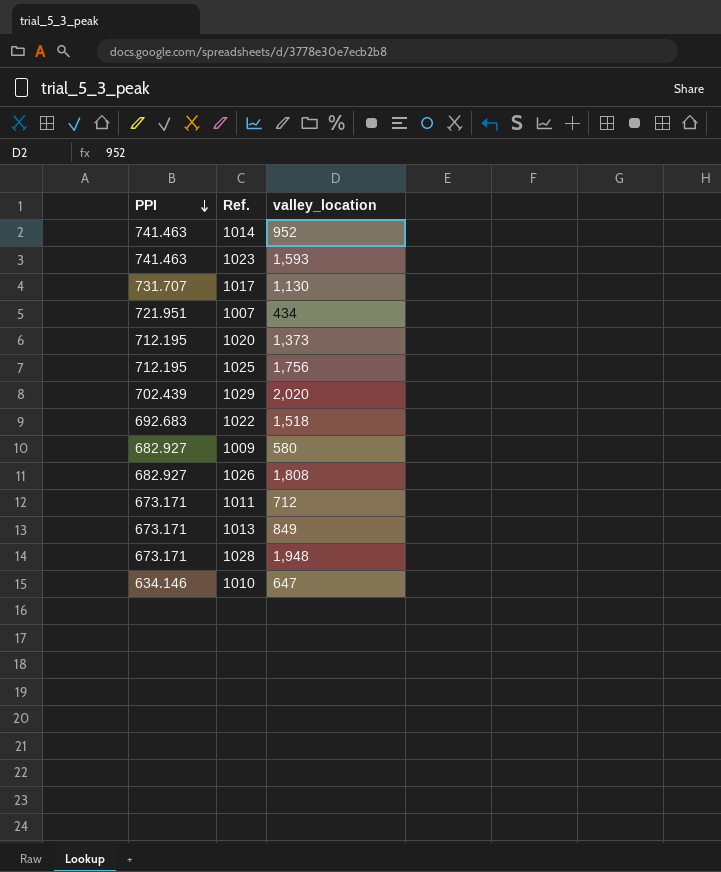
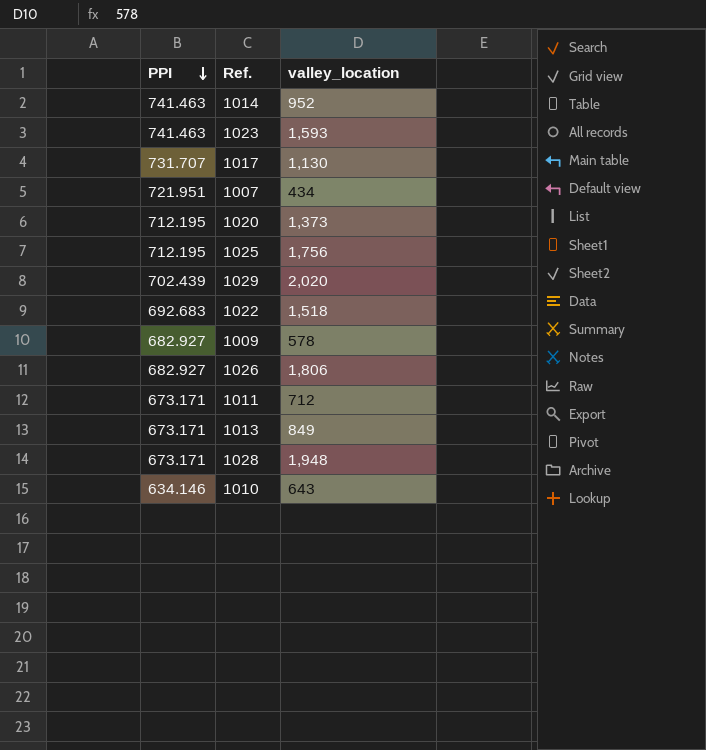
1009 | valley_location: 580 -> 578
1026 | valley_location: 1,808 -> 1,806
1010 | valley_location: 647 -> 643

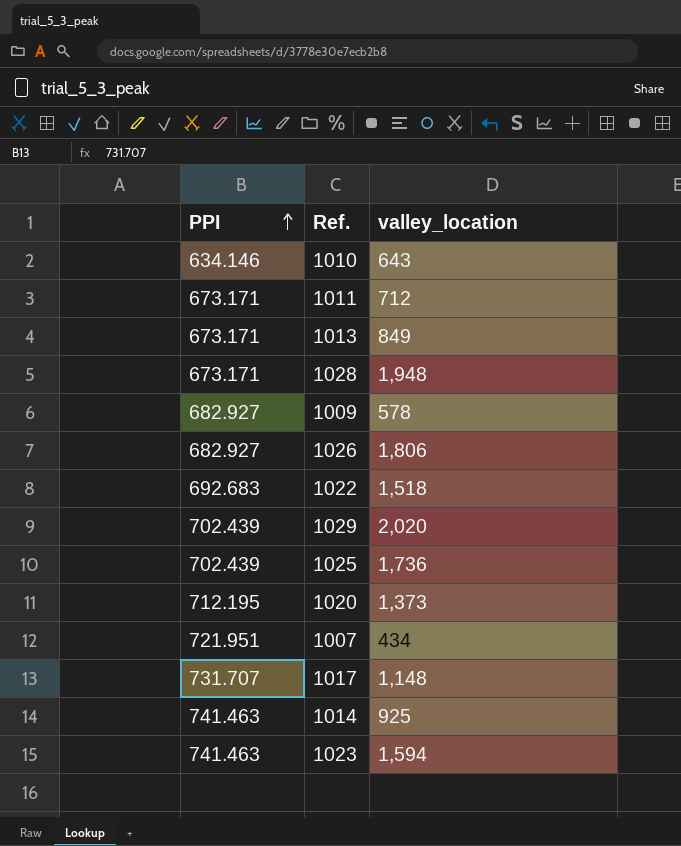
row order: PPI descending -> PPI ascending
1025 | PPI: 712.195 -> 702.439
1025 | valley_location: 1,756 -> 1,736
1017 | valley_location: 1,130 -> 1,148
1014 | valley_location: 952 -> 925
1023 | valley_location: 1,593 -> 1,594

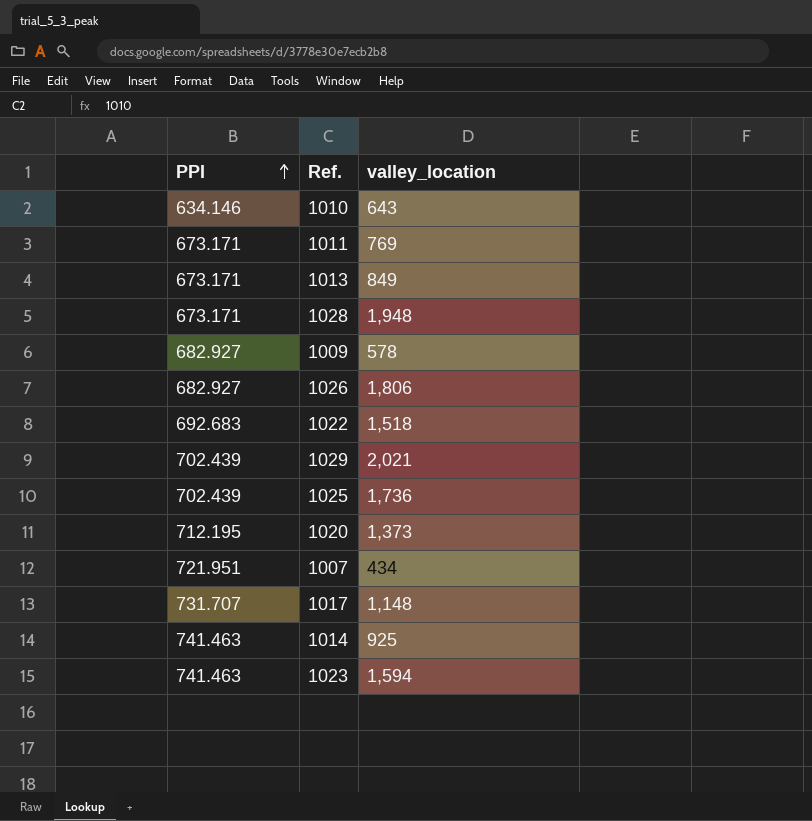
1011 | valley_location: 712 -> 769
1029 | valley_location: 2,020 -> 2,021

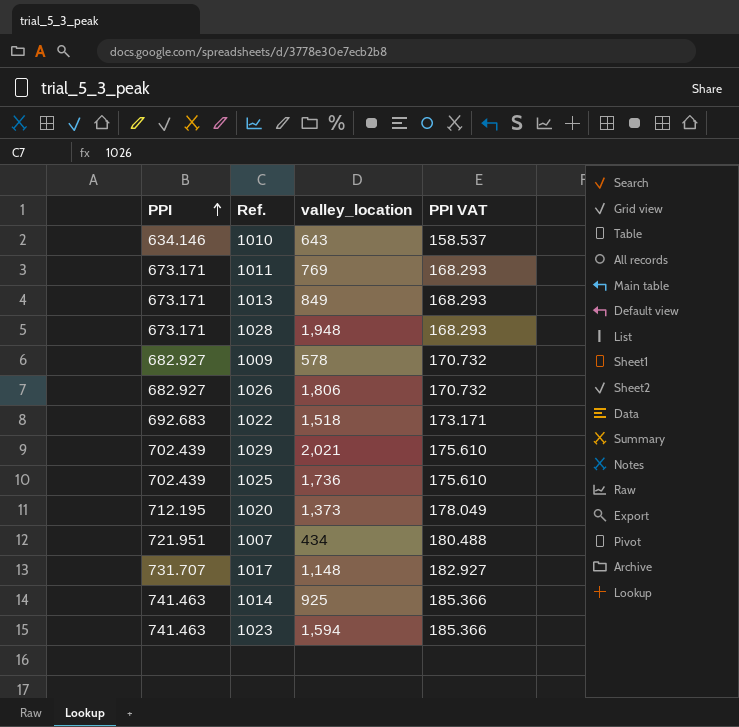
column PPI VAT | formula: none -> [PPI] * 0.25

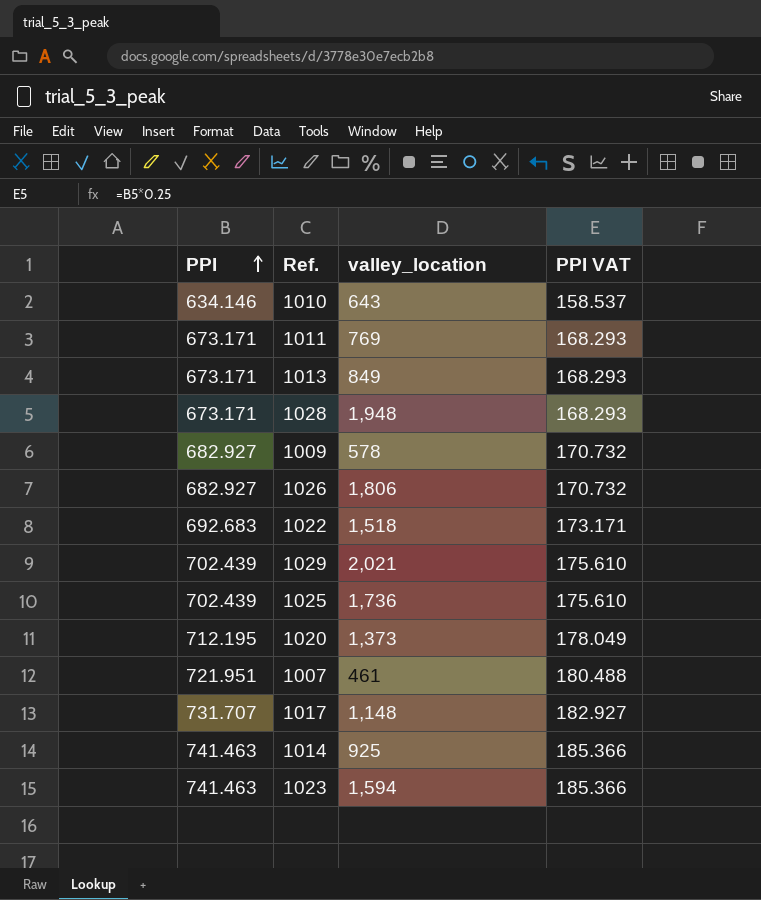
1007 | valley_location: 434 -> 461

